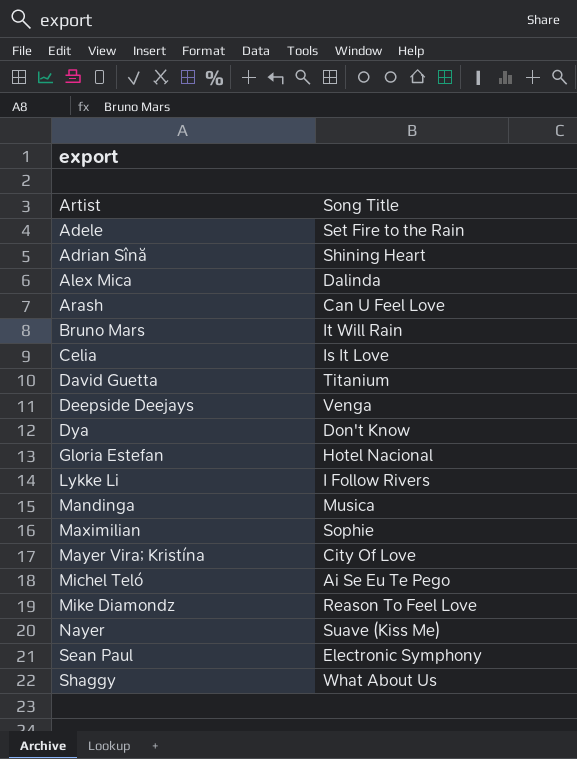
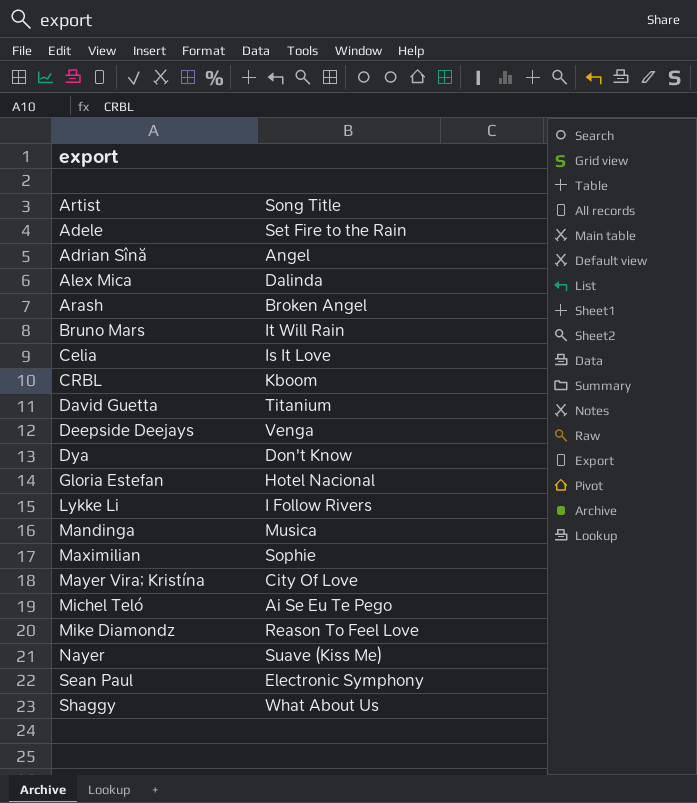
Adrian Sînă | Song Title: Shining Heart -> Angel
Arash | Song Title: Can U Feel Love -> Broken Angel
row CRBL: none -> Kboom

